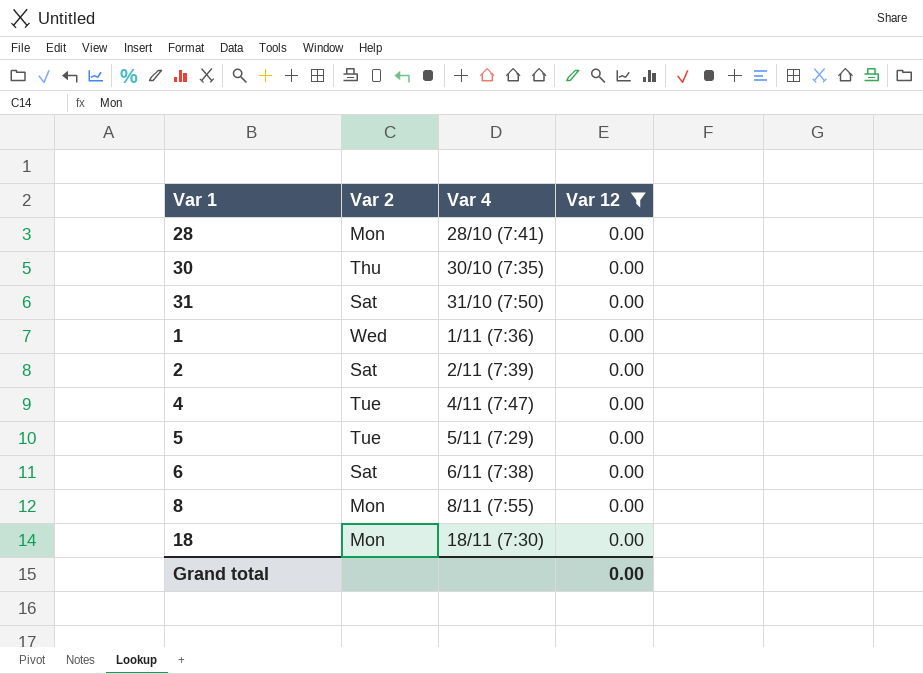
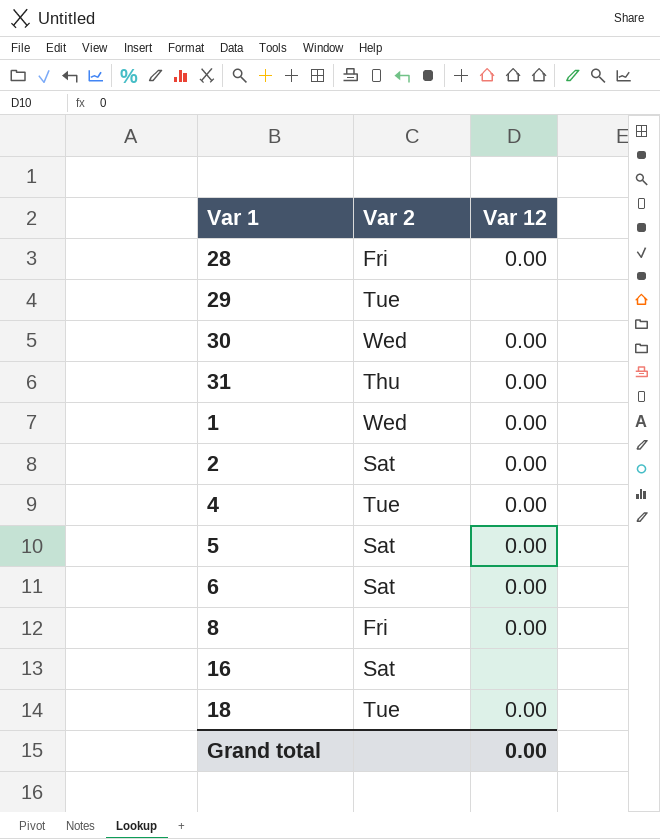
filter: Var 12 = 0.00 -> none
column Var 4 | position: 3 -> none
28 | Var 2: Mon -> Fri
30 | Var 2: Thu -> Wed
31 | Var 2: Sat -> Thu
5 | Var 2: Tue -> Sat
8 | Var 2: Mon -> Fri
18 | Var 2: Mon -> Tue

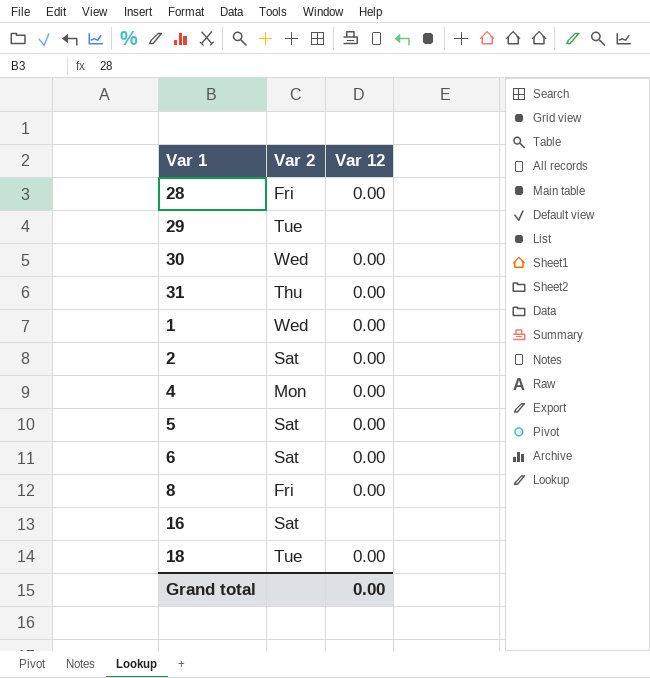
4 | Var 2: Tue -> Mon

